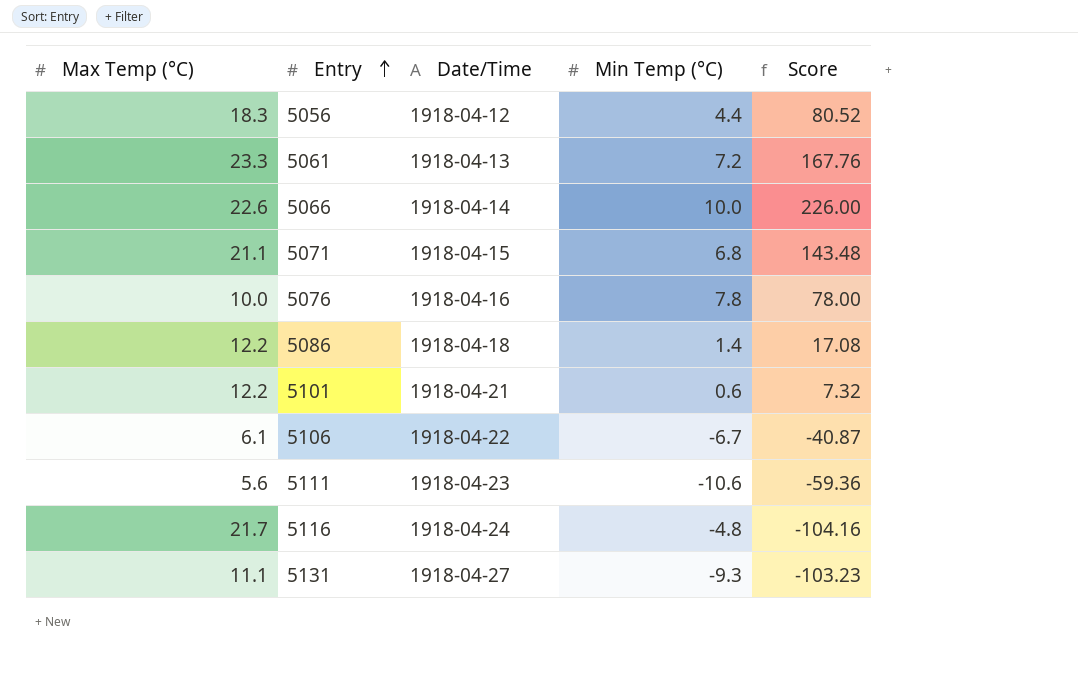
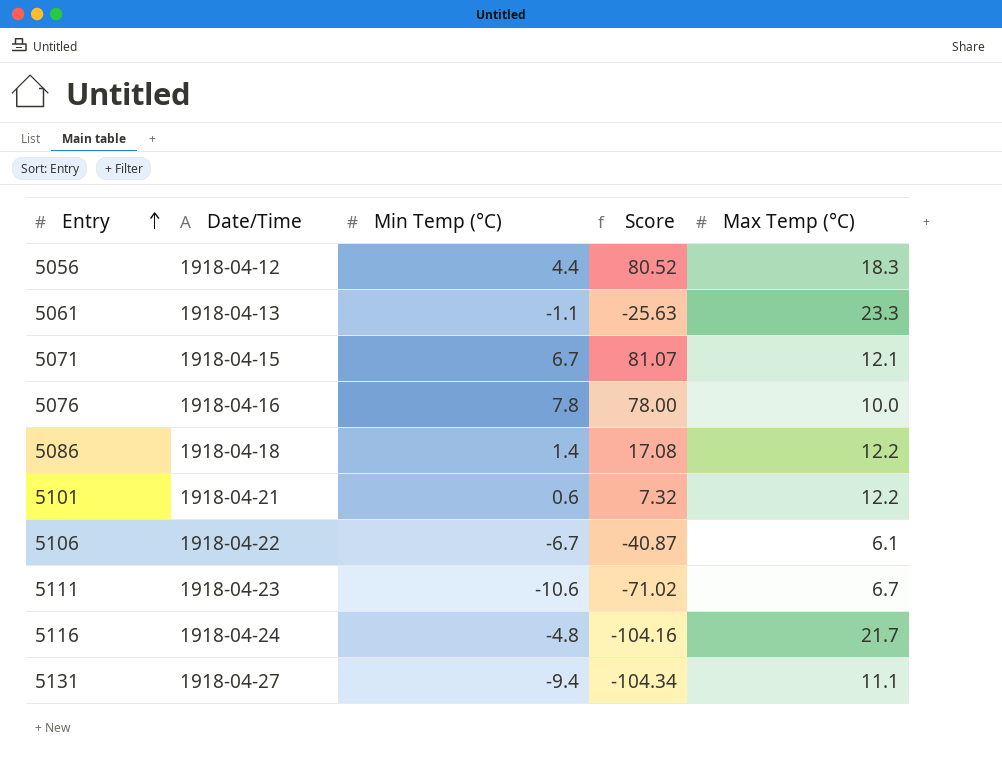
column Max Temp (°C) | position: 1 -> 5
row 5066: 22.6 | 1918-04-14 | 10.0 | 226.00 -> none
5061 | Min Temp (°C): 7.2 -> -1.1
5061 | Score: 167.76 -> -25.63
5071 | Min Temp (°C): 6.8 -> 6.7
5071 | Score: 143.48 -> 81.07
5071 | Max Temp (°C): 21.1 -> 12.1
5111 | Score: -59.36 -> -71.02
5111 | Max Temp (°C): 5.6 -> 6.7
5131 | Min Temp (°C): -9.3 -> -9.4
5131 | Score: -103.23 -> -104.34

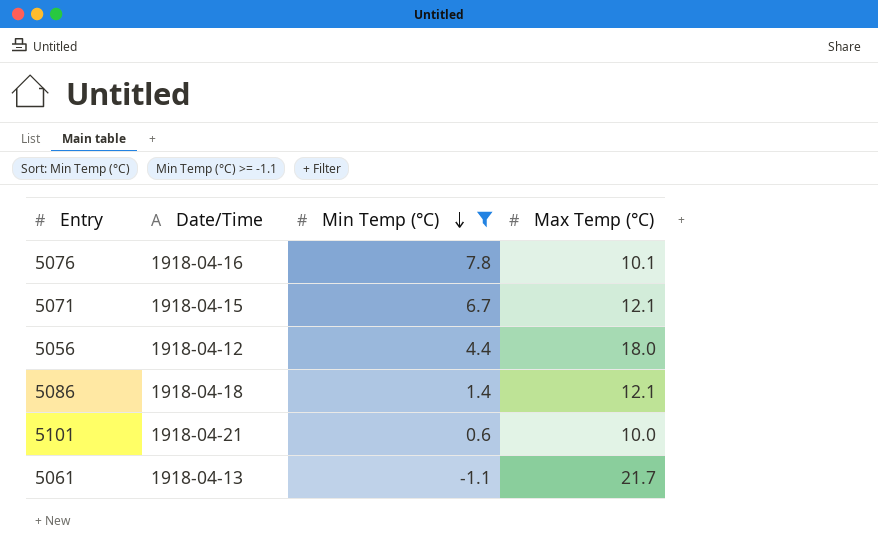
filter: none -> Min Temp (°C) >= -1.1
row order: Entry ascending -> Min Temp (°C) descending
column Score | formula: [Min Temp (°C)] * [Max Temp (°C)] -> none
5076 | Max Temp (°C): 10.0 -> 10.1
5056 | Max Temp (°C): 18.3 -> 18.0
5086 | Max Temp (°C): 12.2 -> 12.1
5101 | Max Temp (°C): 12.2 -> 10.0
5061 | Max Temp (°C): 23.3 -> 21.7

